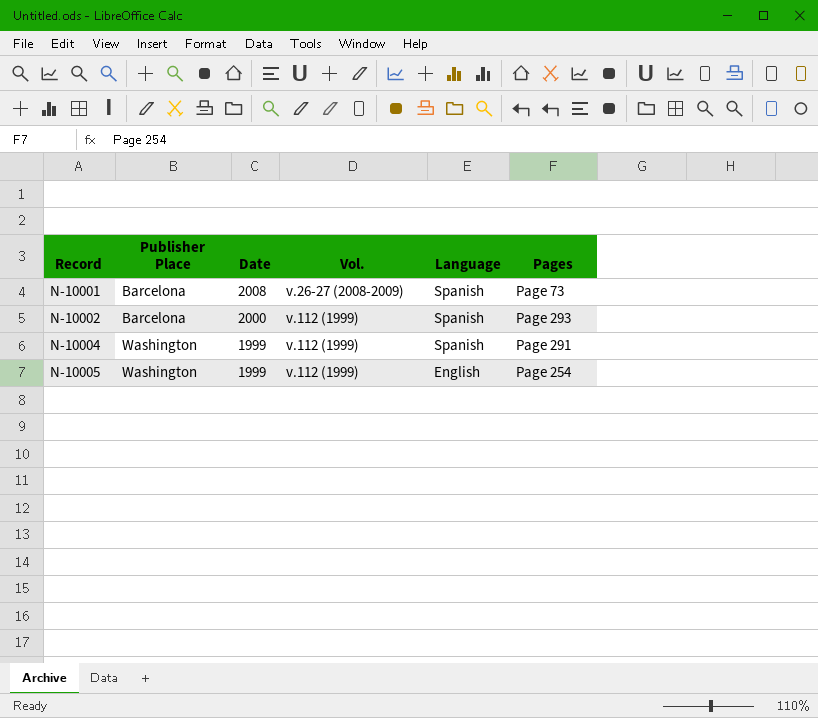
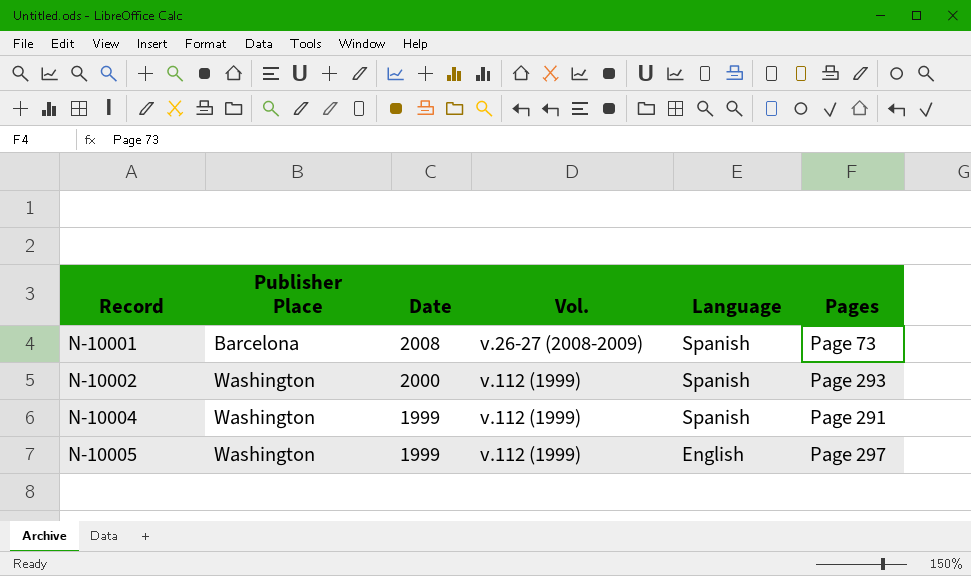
N-10002 | Publisher Place: Barcelona -> Washington
N-10005 | Pages: Page 254 -> Page 297

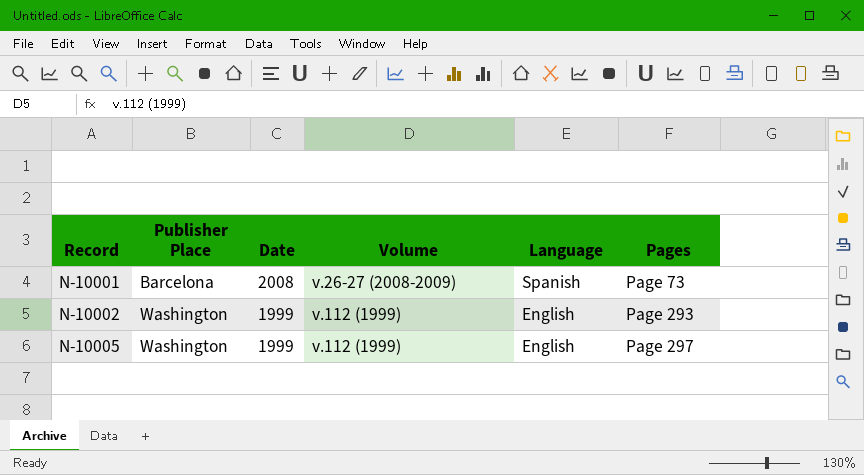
column name: Vol. -> Volume
row N-10004: Washington | 1999 | v.112 (1999) | Spanish | Page 291 -> none
N-10002 | Date: 2000 -> 1999
N-10002 | Language: Spanish -> English

